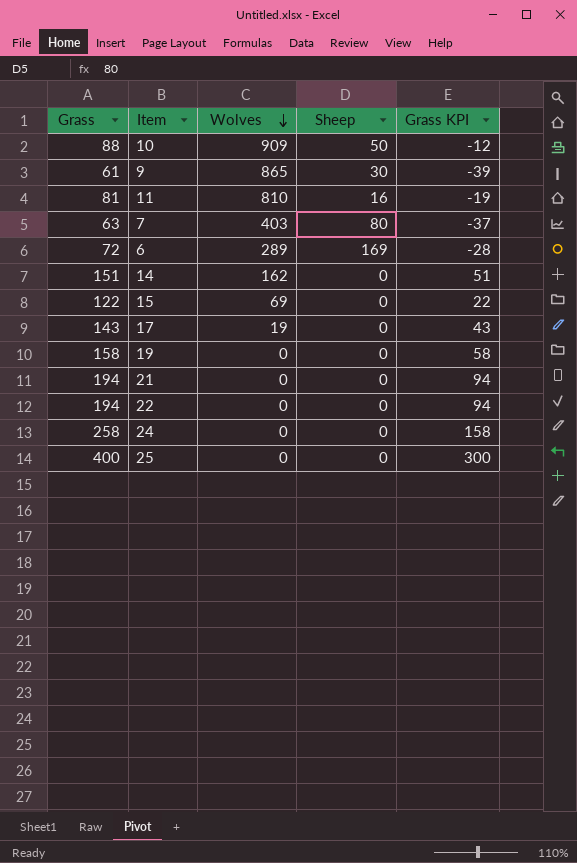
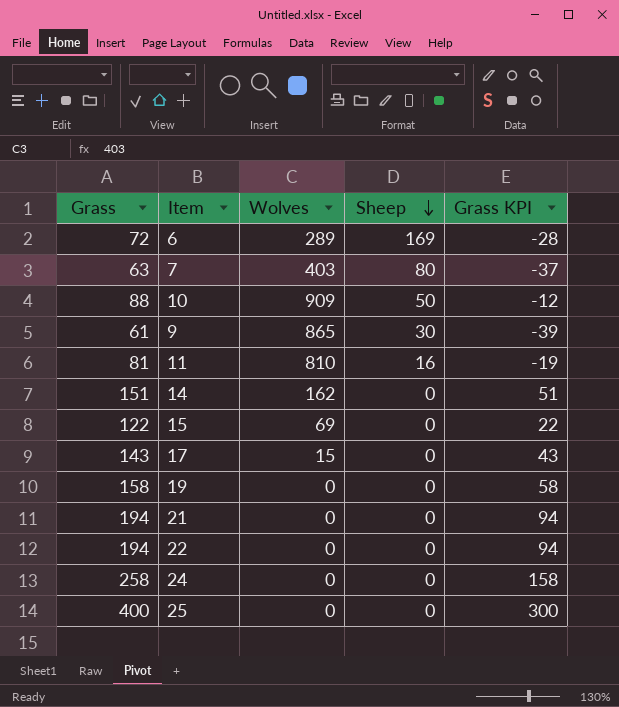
row order: Wolves descending -> Sheep descending
17 | Wolves: 19 -> 15

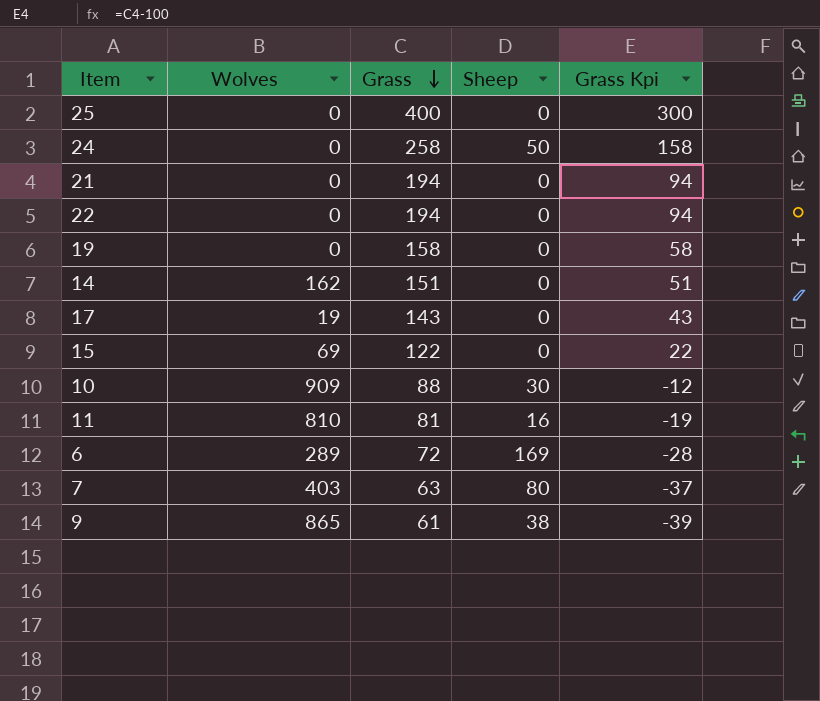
row order: Sheep descending -> Grass descending
column Grass | position: 1 -> 3
column name: Grass KPI -> Grass Kpi
24 | Sheep: 0 -> 50
17 | Wolves: 15 -> 19
10 | Sheep: 50 -> 30
9 | Sheep: 30 -> 38

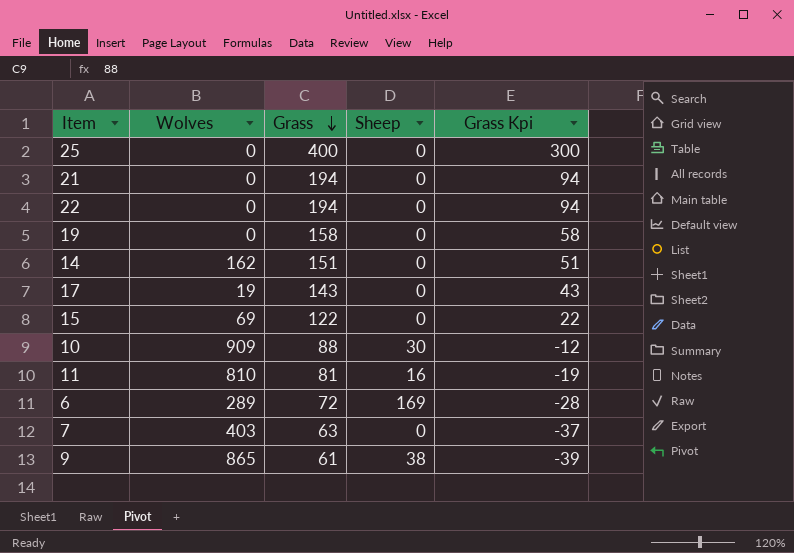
row 24: 0 | 258 | 50 | 158 -> none
7 | Sheep: 80 -> 0

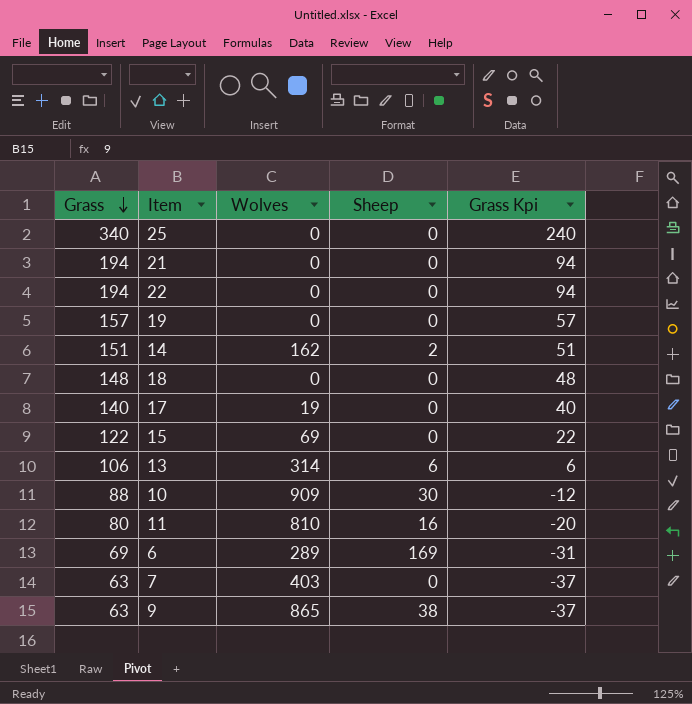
column Grass | position: 3 -> 1
25 | Grass: 400 -> 340
25 | Grass Kpi: 300 -> 240
19 | Grass: 158 -> 157
19 | Grass Kpi: 58 -> 57
14 | Sheep: 0 -> 2
row 18: none -> 148 | 0 | 0 | 48
17 | Grass: 143 -> 140
17 | Grass Kpi: 43 -> 40
row 13: none -> 106 | 314 | 6 | 6
11 | Grass: 81 -> 80
11 | Grass Kpi: -19 -> -20
6 | Grass: 72 -> 69
6 | Grass Kpi: -28 -> -31
9 | Grass: 61 -> 63
9 | Grass Kpi: -39 -> -37

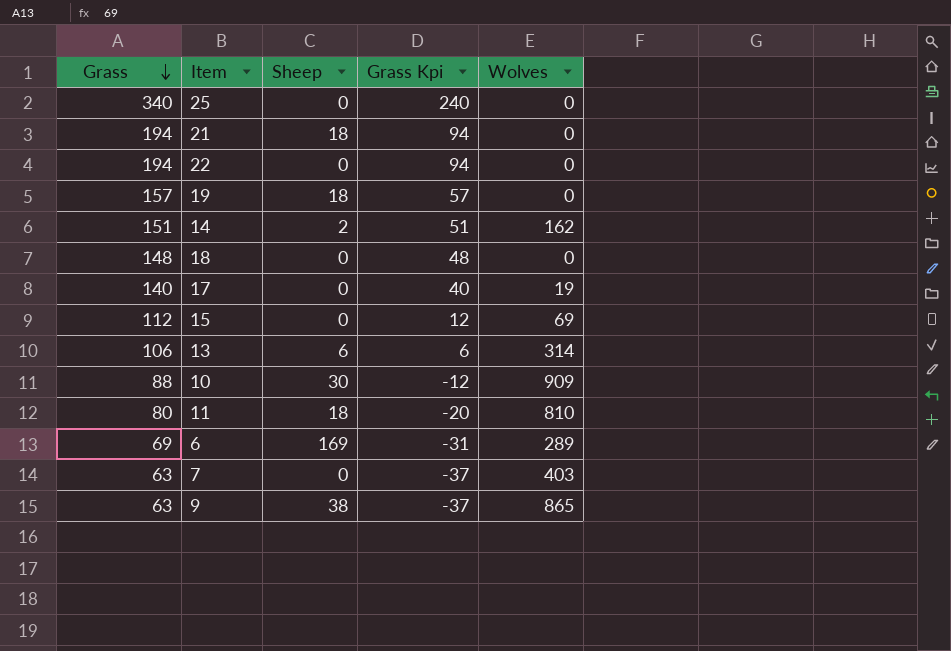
column Wolves | position: 3 -> 5
21 | Sheep: 0 -> 18
19 | Sheep: 0 -> 18
15 | Grass: 122 -> 112
15 | Grass Kpi: 22 -> 12
11 | Sheep: 16 -> 18

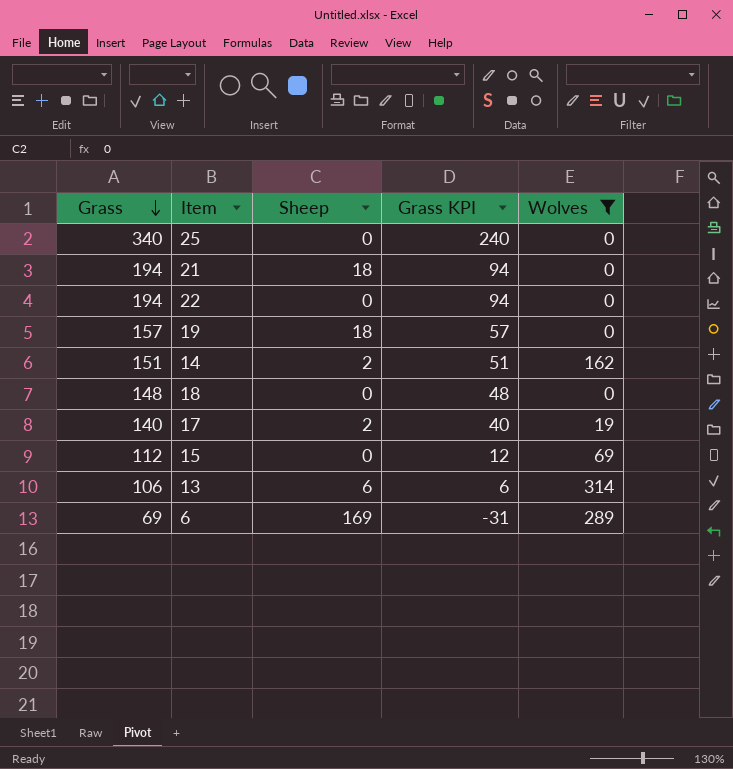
filter: none -> Wolves <= 314
column name: Grass Kpi -> Grass KPI
17 | Sheep: 0 -> 2

